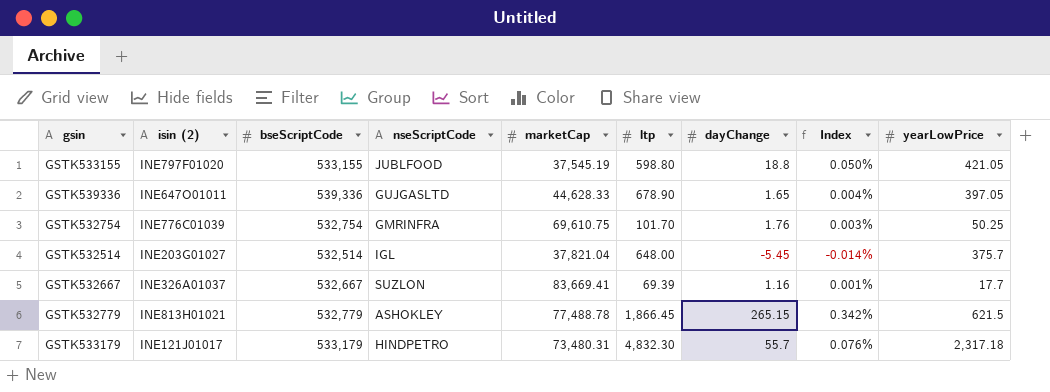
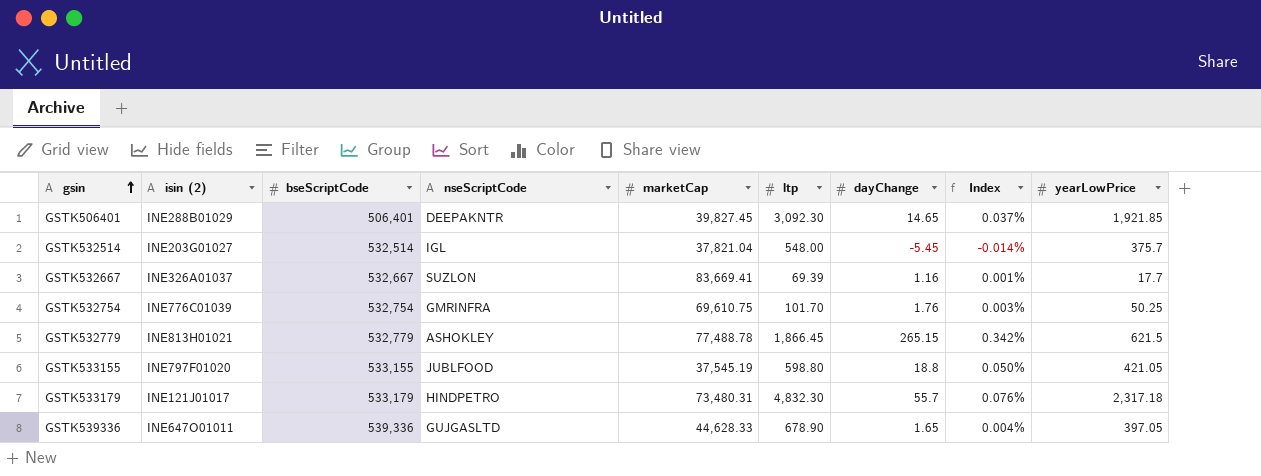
row order: none -> gsin ascending
row GSTK506401: none -> INE288B01029 | 506,401 | DEEPAKNTR | 39,827.45 | 3,092.30 | 14.65 | 0.037% | 1,921.85
GSTK532514 | ltp: 648.00 -> 548.00

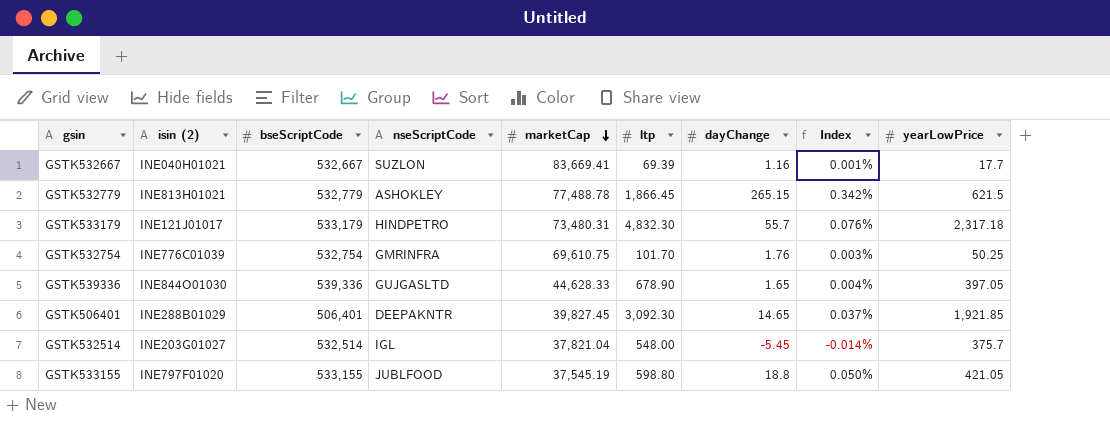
row order: gsin ascending -> marketCap descending
GSTK532667 | isin (2): INE326A01037 -> INE040H01021
GSTK539336 | isin (2): INE647O01011 -> INE844O01030

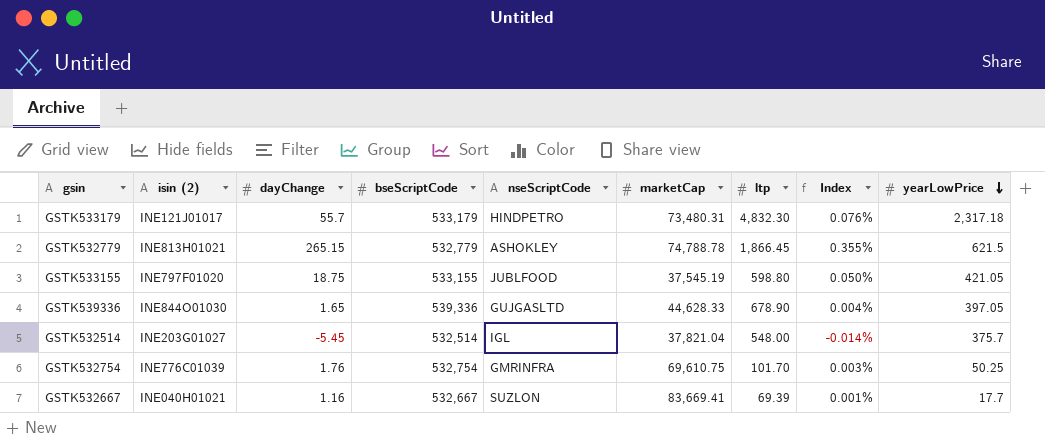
row order: marketCap descending -> yearLowPrice descending
column dayChange | position: 7 -> 3
row GSTK506401: INE288B01029 | 506,401 | DEEPAKNTR | 39,827.45 | 3,092.30 | 14.65 | 0.037% | 1,921.85 -> none
GSTK532779 | marketCap: 77,488.78 -> 74,788.78
GSTK532779 | Index: 0.342% -> 0.355%
GSTK533155 | dayChange: 18.8 -> 18.75

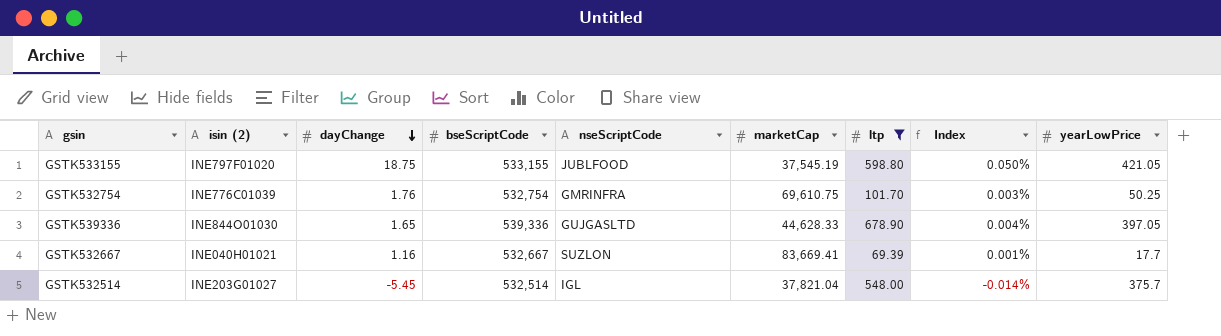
filter: none -> ltp <= 678.90
row order: yearLowPrice descending -> dayChange descending

